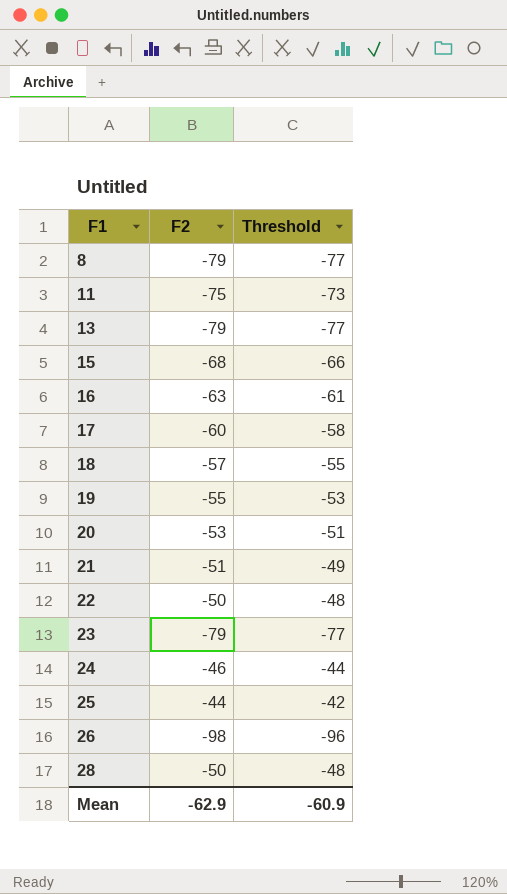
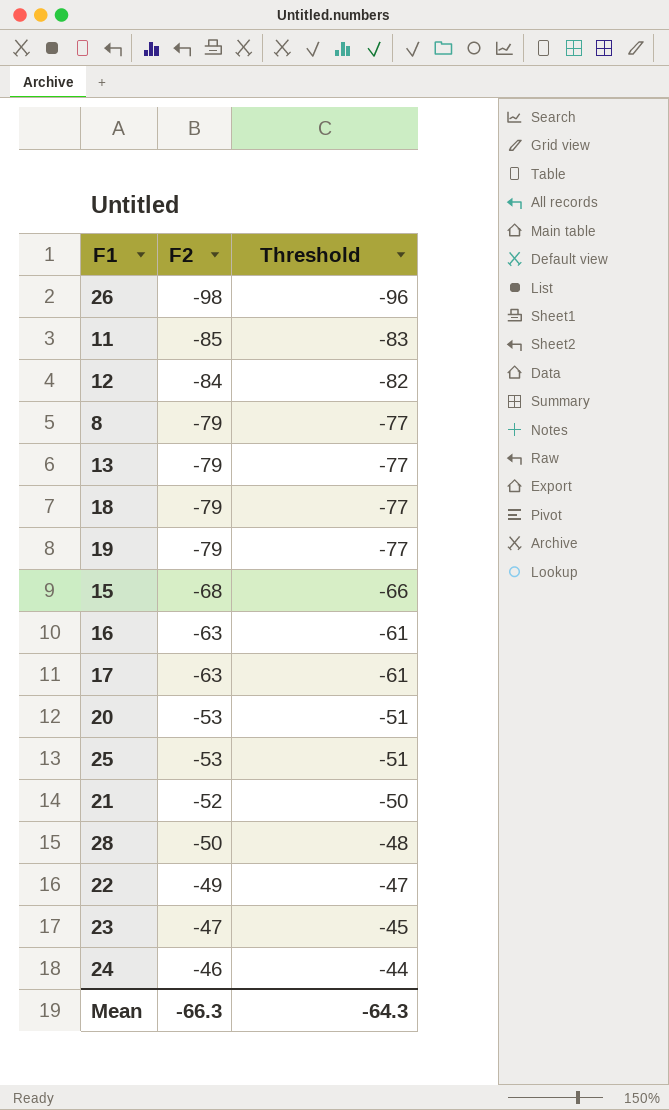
row order: F1 ascending -> F2 ascending
11 | F2: -75 -> -85
11 | Threshold: -73 -> -83
row 12: none -> -84 | -82
18 | F2: -57 -> -79
18 | Threshold: -55 -> -77
19 | F2: -55 -> -79
19 | Threshold: -53 -> -77
17 | F2: -60 -> -63
17 | Threshold: -58 -> -61
25 | F2: -44 -> -53
25 | Threshold: -42 -> -51
21 | F2: -51 -> -52
21 | Threshold: -49 -> -50
22 | F2: -50 -> -49
22 | Threshold: -48 -> -47
23 | F2: -79 -> -47
23 | Threshold: -77 -> -45
Mean | F2: -62.9 -> -66.3
Mean | Threshold: -60.9 -> -64.3

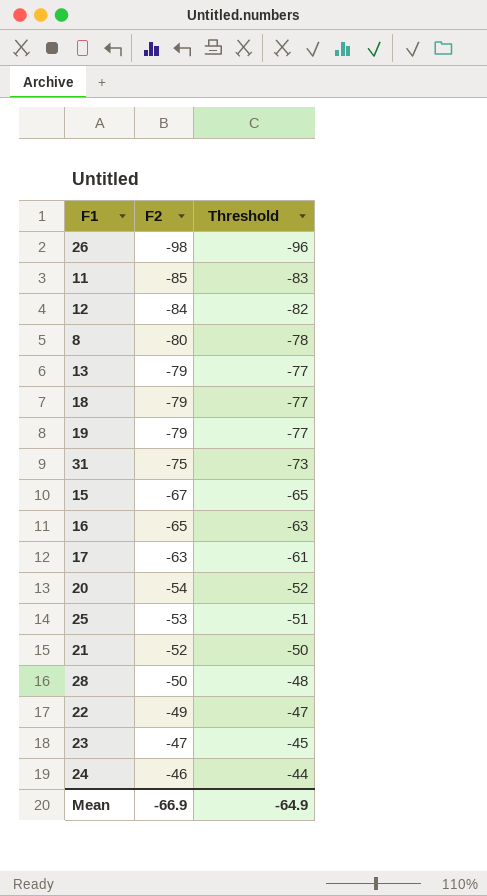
8 | F2: -79 -> -80
8 | Threshold: -77 -> -78
row 31: none -> -75 | -73
15 | F2: -68 -> -67
15 | Threshold: -66 -> -65
16 | F2: -63 -> -65
16 | Threshold: -61 -> -63
20 | F2: -53 -> -54
20 | Threshold: -51 -> -52
Mean | F2: -66.3 -> -66.9
Mean | Threshold: -64.3 -> -64.9

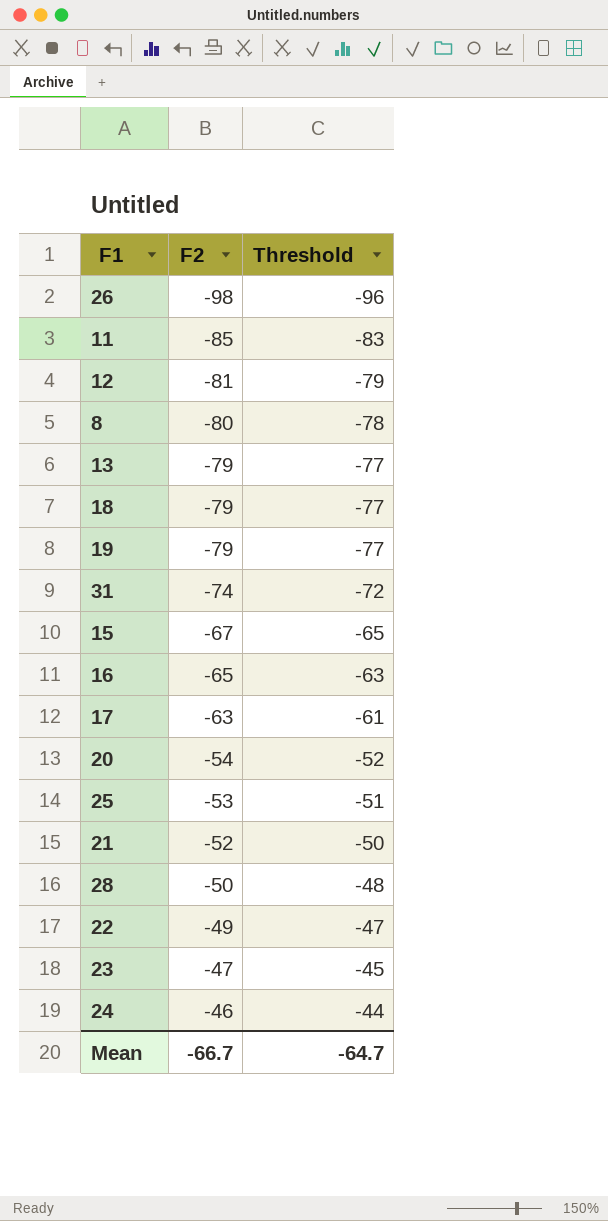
12 | F2: -84 -> -81
12 | Threshold: -82 -> -79
31 | F2: -75 -> -74
31 | Threshold: -73 -> -72
Mean | F2: -66.9 -> -66.7
Mean | Threshold: -64.9 -> -64.7

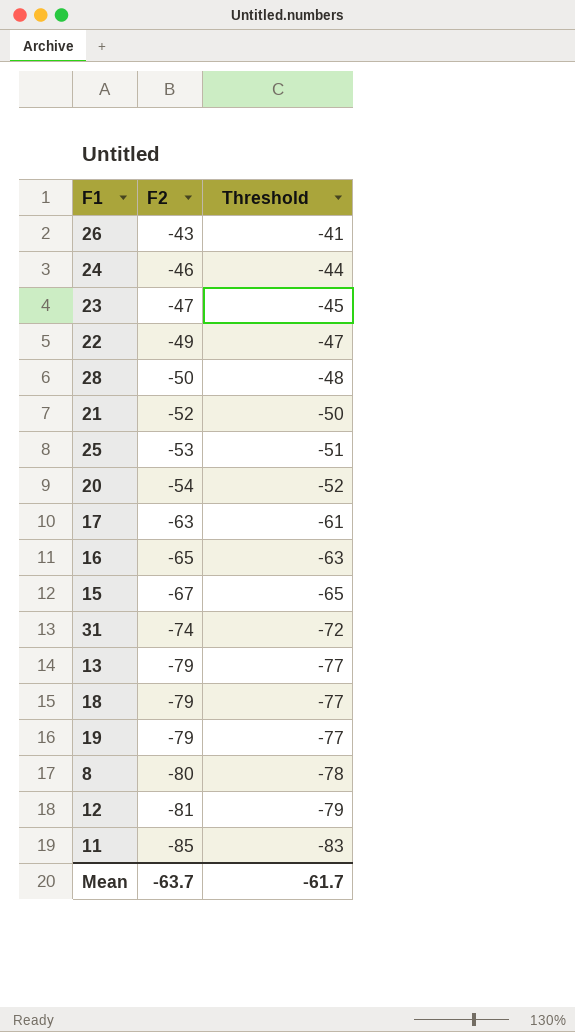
row order: F2 ascending -> F2 descending
26 | F2: -98 -> -43
26 | Threshold: -96 -> -41
Mean | F2: -66.7 -> -63.7
Mean | Threshold: -64.7 -> -61.7

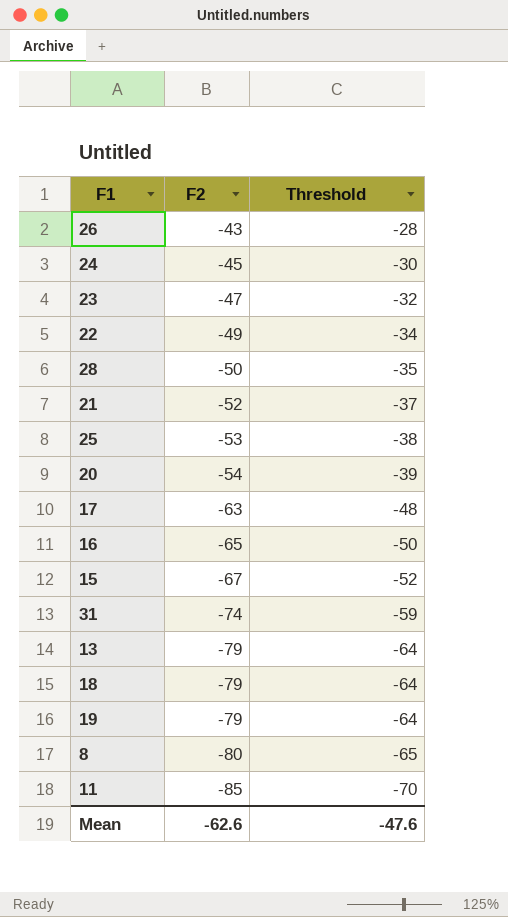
column Threshold | formula: [F2] + 2 -> [F2] + 15
row 12: -81 | -79 -> none
24 | F2: -46 -> -45
Mean | F2: -63.7 -> -62.6
Mean | Threshold: -61.7 -> -47.6

